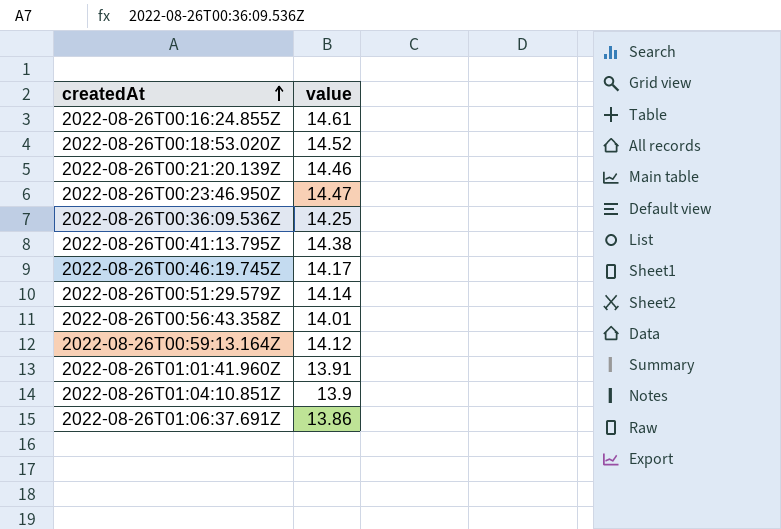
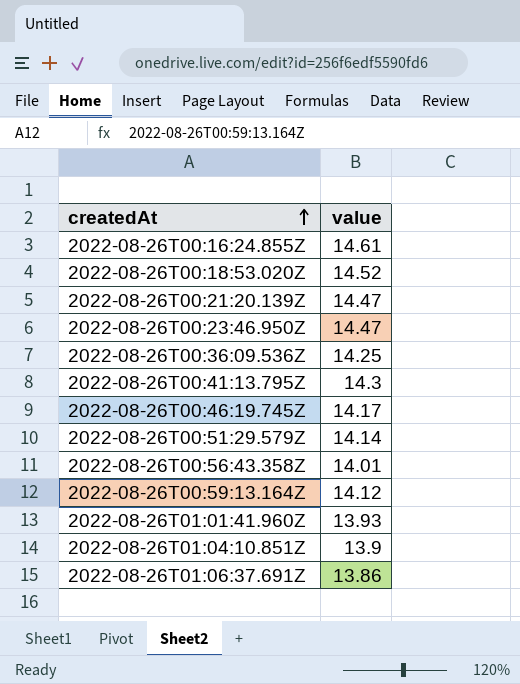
2022-08-26T00:21:20.139Z | value: 14.46 -> 14.47
2022-08-26T00:41:13.795Z | value: 14.38 -> 14.3
2022-08-26T01:01:41.960Z | value: 13.91 -> 13.93

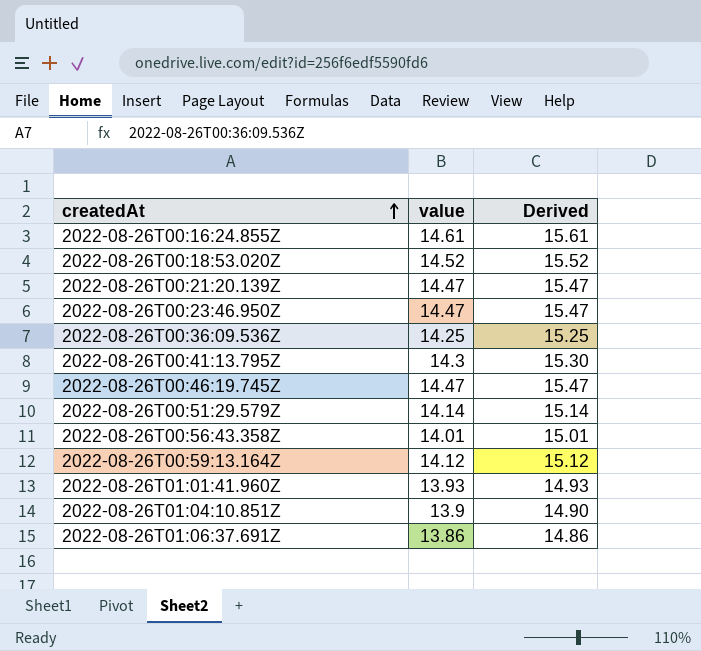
column Derived | formula: none -> [value] + 1
2022-08-26T00:46:19.745Z | value: 14.17 -> 14.47

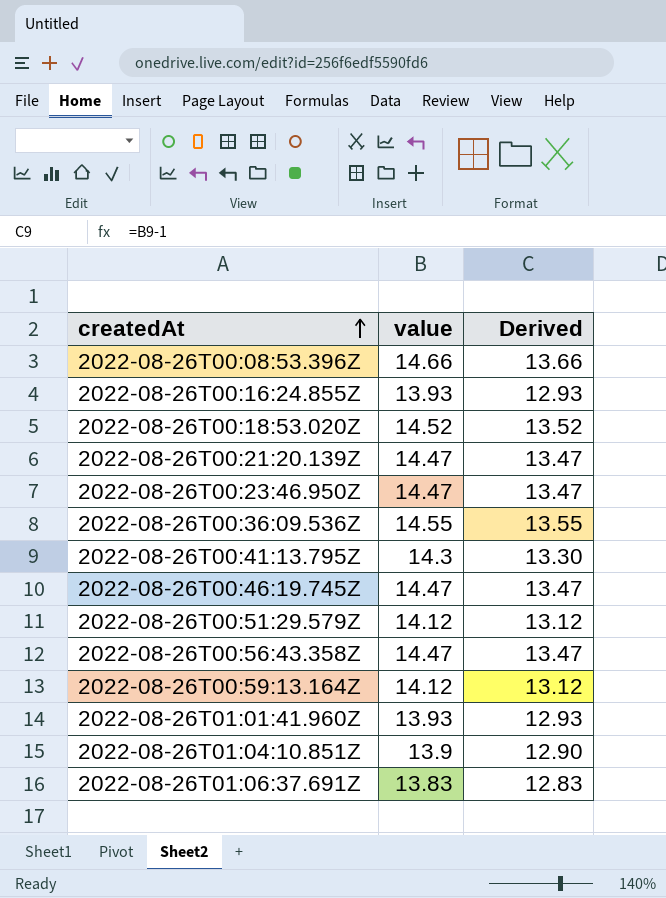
column Derived | formula: [value] + 1 -> [value] - 1
row 2022-08-26T00:08:53.396Z: none -> 14.66 | 13.66
2022-08-26T00:16:24.855Z | value: 14.61 -> 13.93
2022-08-26T00:36:09.536Z | value: 14.25 -> 14.55
2022-08-26T00:51:29.579Z | value: 14.14 -> 14.12
2022-08-26T00:56:43.358Z | value: 14.01 -> 14.47
2022-08-26T01:06:37.691Z | value: 13.86 -> 13.83

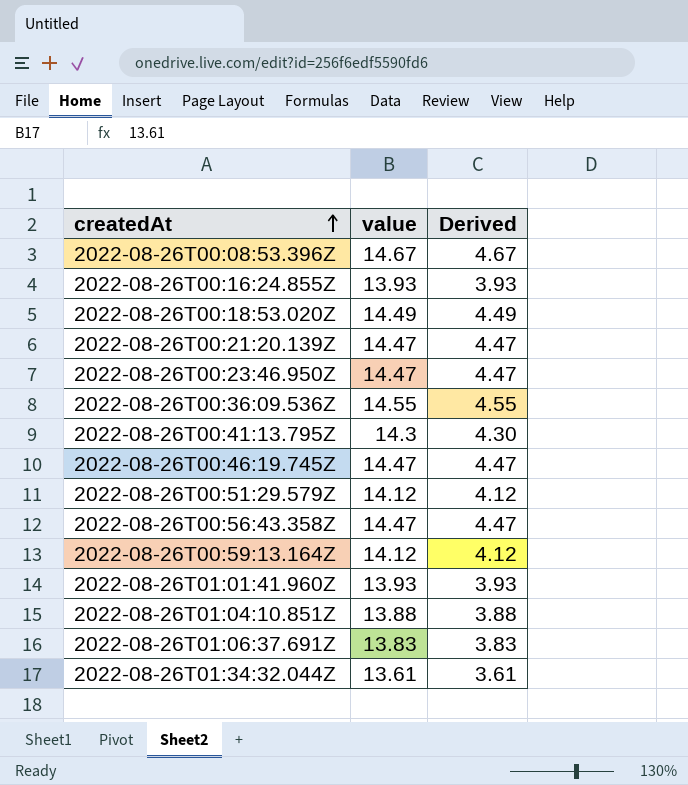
column Derived | formula: [value] - 1 -> [value] - 10
2022-08-26T00:08:53.396Z | value: 14.66 -> 14.67
2022-08-26T00:18:53.020Z | value: 14.52 -> 14.49
2022-08-26T01:04:10.851Z | value: 13.9 -> 13.88
row 2022-08-26T01:34:32.044Z: none -> 13.61 | 3.61

